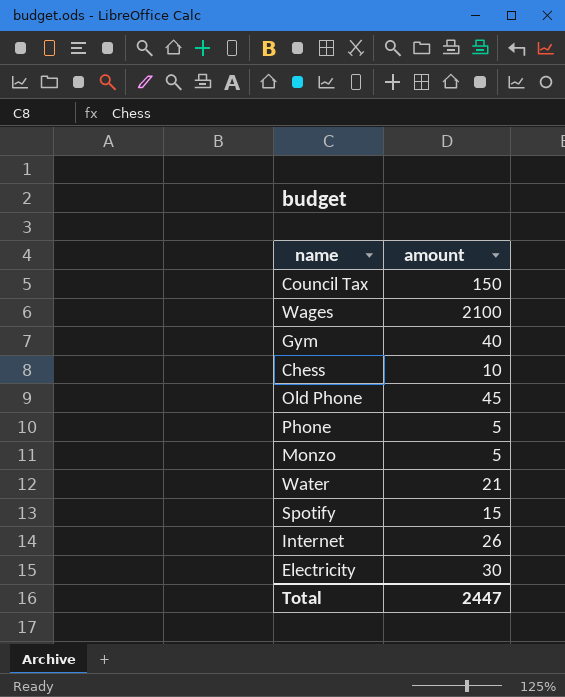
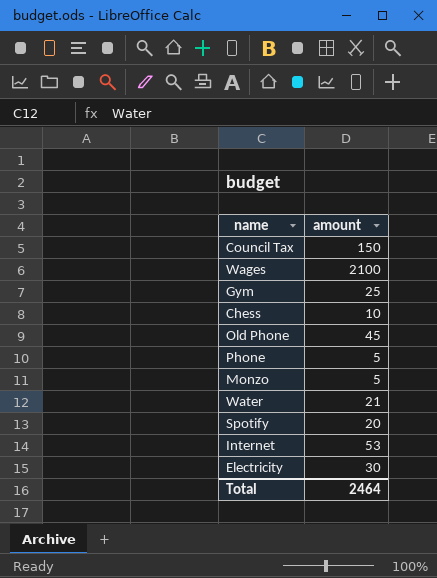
Gym | amount: 40 -> 25
Spotify | amount: 15 -> 20
Internet | amount: 26 -> 53
Total | amount: 2447 -> 2464

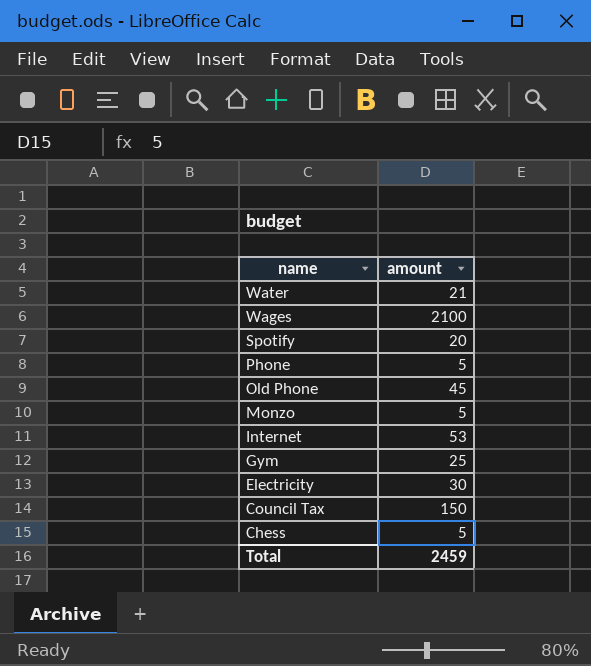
row order: none -> name descending
Chess | amount: 10 -> 5
Total | amount: 2464 -> 2459

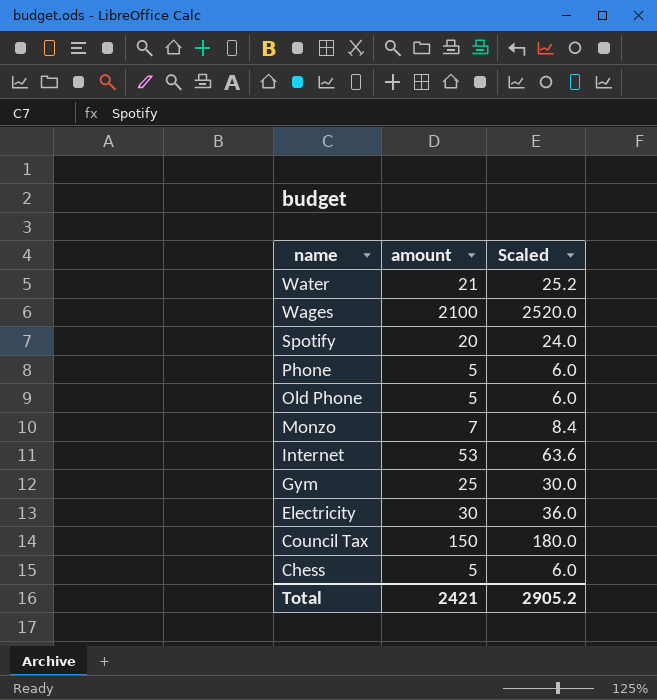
column Scaled | formula: none -> [amount] * 1.2
Old Phone | amount: 45 -> 5
Monzo | amount: 5 -> 7
Total | amount: 2459 -> 2421

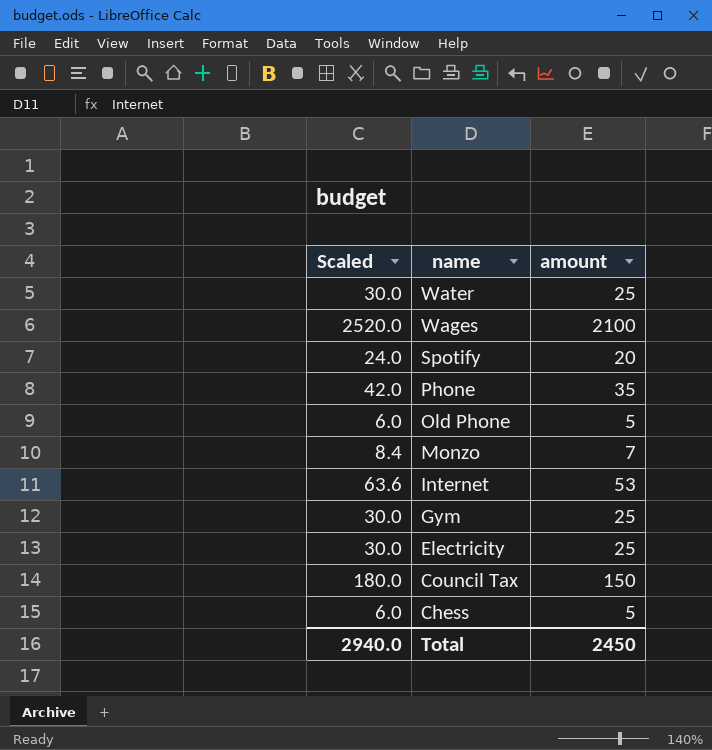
column Scaled | position: 3 -> 1
Water | Scaled: 25.2 -> 30.0
Water | amount: 21 -> 25
Phone | Scaled: 6.0 -> 42.0
Phone | amount: 5 -> 35
Electricity | Scaled: 36.0 -> 30.0
Electricity | amount: 30 -> 25
Total | Scaled: 2905.2 -> 2940.0
Total | amount: 2421 -> 2450

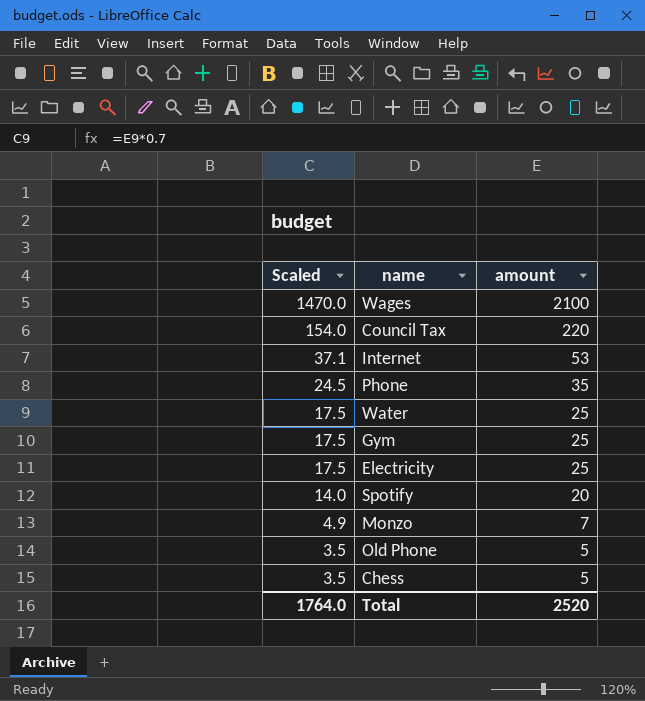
row order: name descending -> Scaled descending
column Scaled | formula: [amount] * 1.2 -> [amount] * 0.7
Council Tax | amount: 150 -> 220
Total | Scaled: 2940.0 -> 1764.0
Total | amount: 2450 -> 2520

